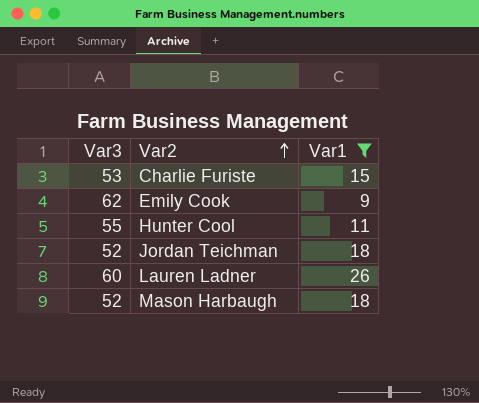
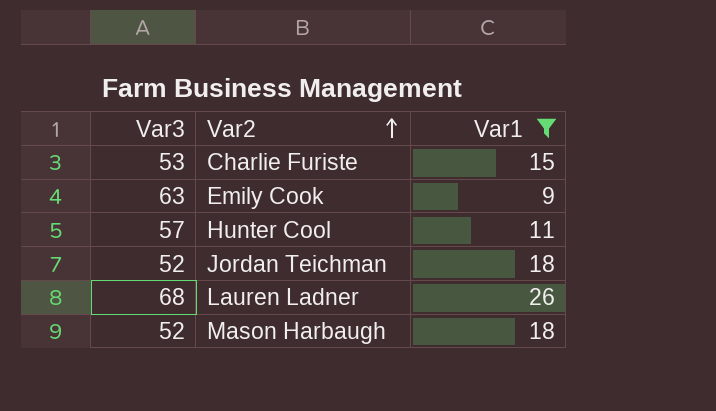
Emily Cook | Var3: 62 -> 63
Hunter Cool | Var3: 55 -> 57
Lauren Ladner | Var3: 60 -> 68

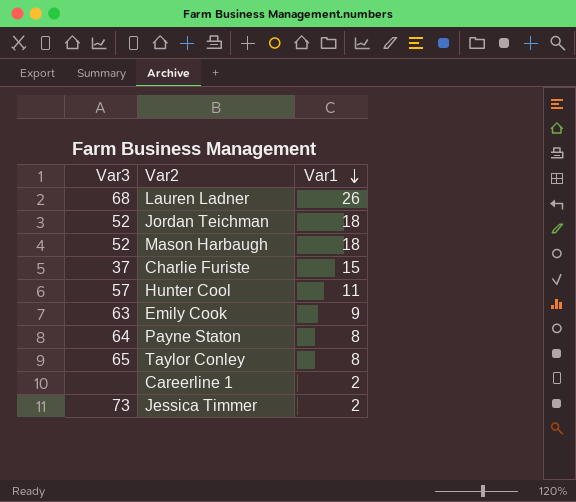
filter: Var1 >= 9 -> none
row order: Var2 ascending -> Var1 descending
Charlie Furiste | Var3: 53 -> 37

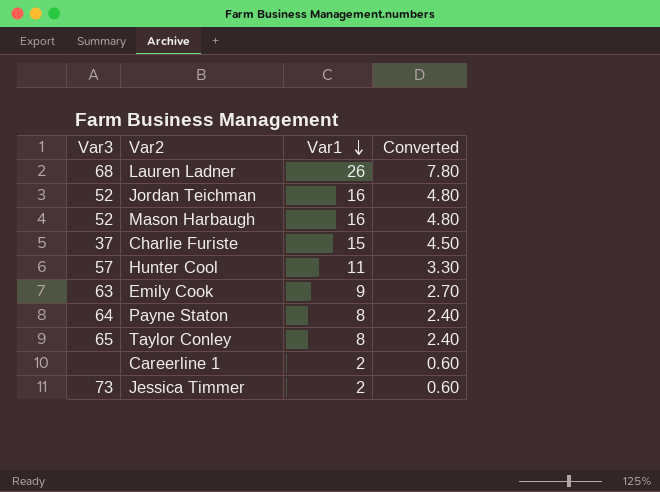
column Converted | formula: none -> [Var1] * 0.3
Jordan Teichman | Var1: 18 -> 16
Mason Harbaugh | Var1: 18 -> 16

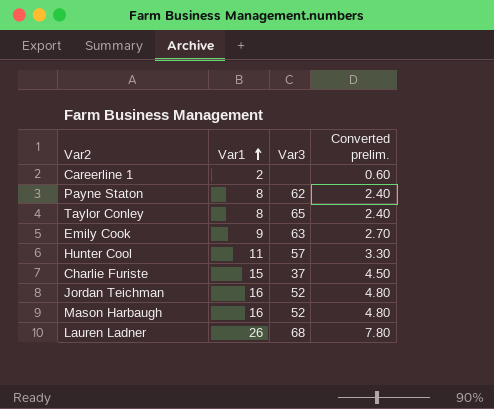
row order: Var1 descending -> Var1 ascending
column Var3 | position: 1 -> 3
column name: Converted -> Converted prelim.
row Jessica Timmer: 73 | 2 | 0.60 -> none
Payne Staton | Var3: 64 -> 62

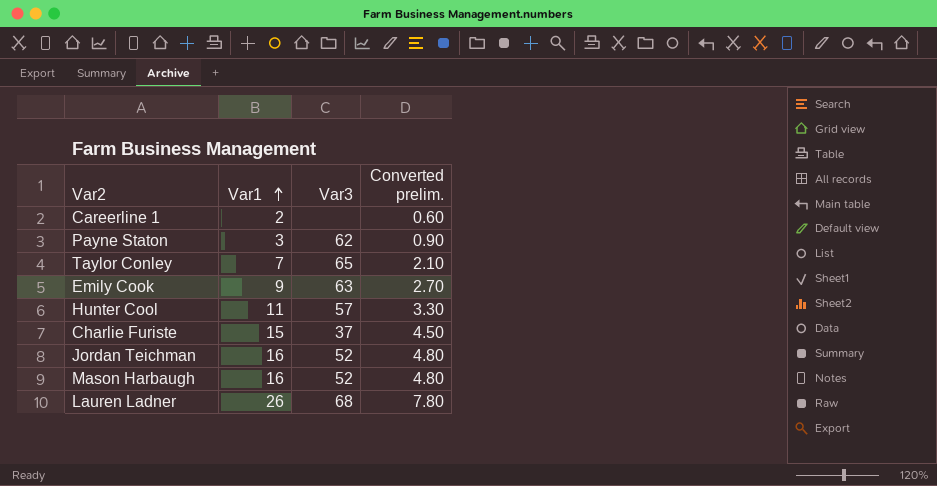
Payne Staton | Var1: 8 -> 3
Payne Staton | Converted prelim.: 2.40 -> 0.90
Taylor Conley | Var1: 8 -> 7
Taylor Conley | Converted prelim.: 2.40 -> 2.10

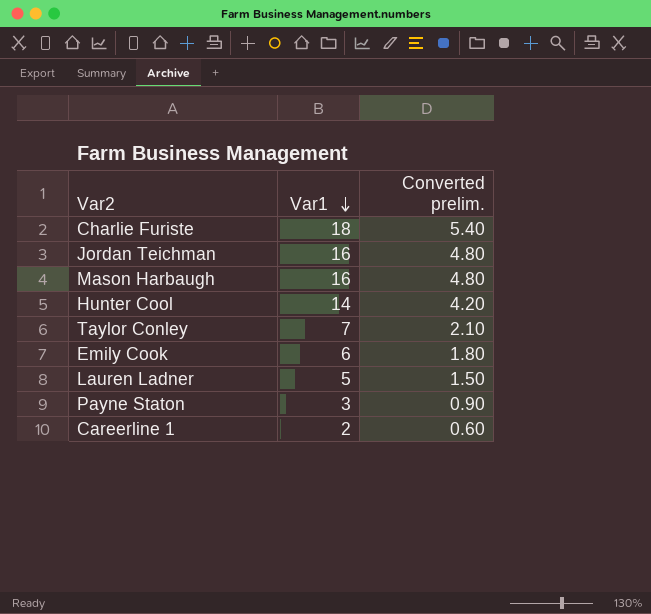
row order: Var1 ascending -> Var1 descending
column Var3 | position: 3 -> none
Charlie Furiste | Var1: 15 -> 18
Charlie Furiste | Converted prelim.: 4.50 -> 5.40
Hunter Cool | Var1: 11 -> 14
Hunter Cool | Converted prelim.: 3.30 -> 4.20
Emily Cook | Var1: 9 -> 6
Emily Cook | Converted prelim.: 2.70 -> 1.80
Lauren Ladner | Var1: 26 -> 5
Lauren Ladner | Converted prelim.: 7.80 -> 1.50

